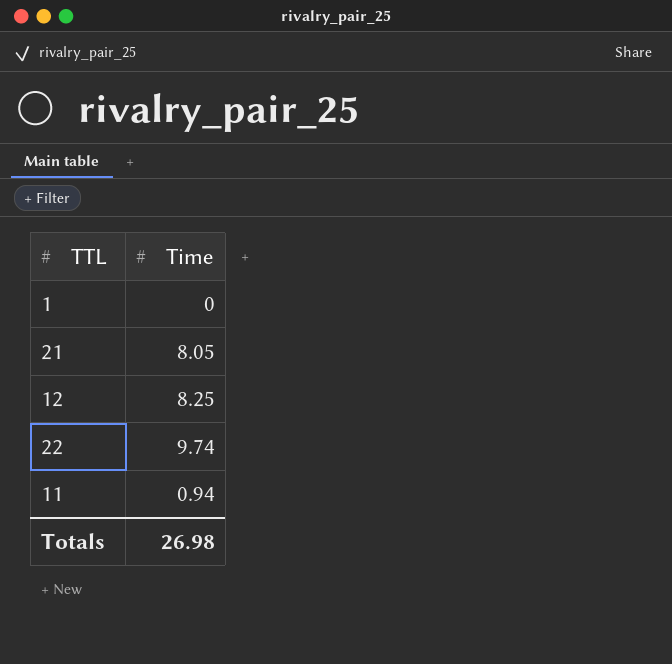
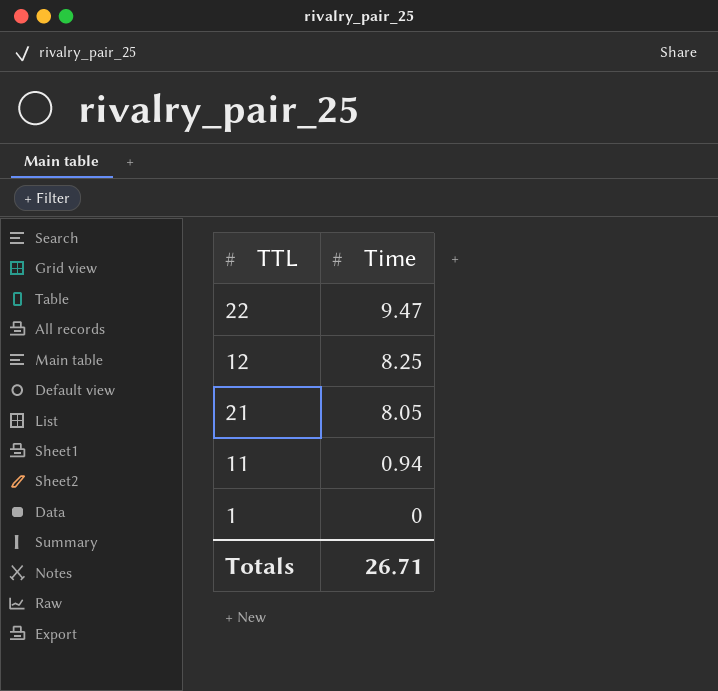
row order: none -> Time descending
22 | Time: 9.74 -> 9.47
Totals | Time: 26.98 -> 26.71

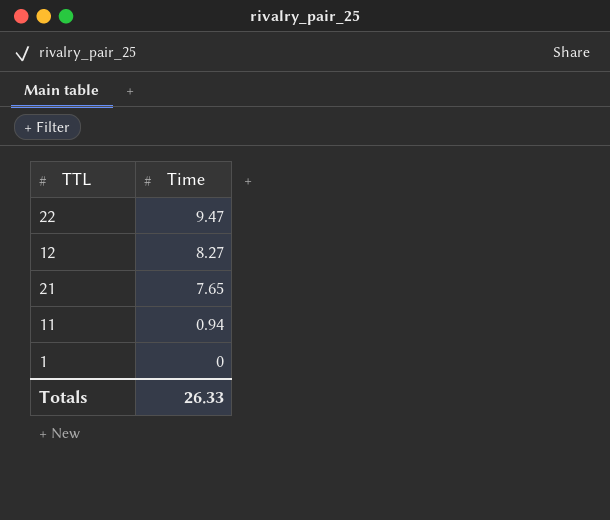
12 | Time: 8.25 -> 8.27
21 | Time: 8.05 -> 7.65
Totals | Time: 26.71 -> 26.33

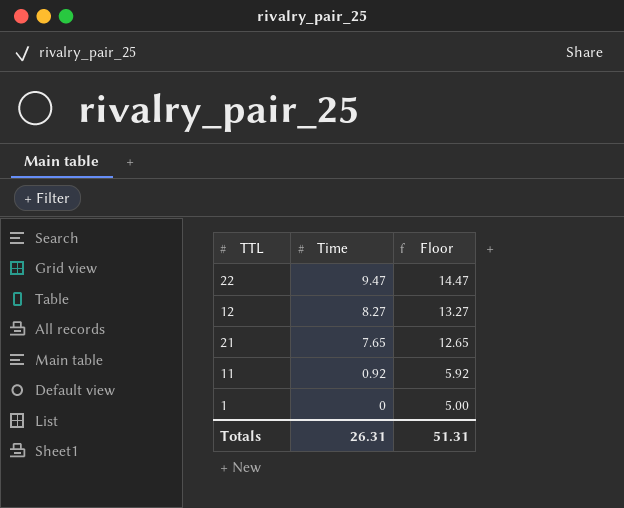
column Floor | formula: none -> [Time] + 5
11 | Time: 0.94 -> 0.92
Totals | Time: 26.33 -> 26.31

